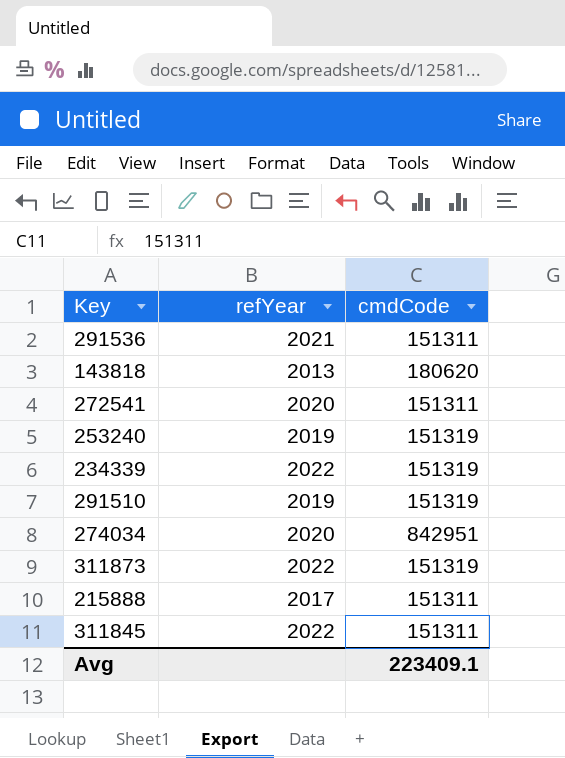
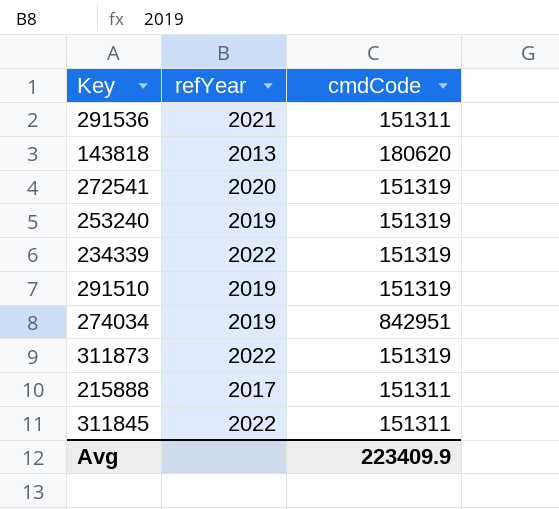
272541 | cmdCode: 151311 -> 151319
274034 | refYear: 2020 -> 2019
Avg | cmdCode: 223409.1 -> 223409.9

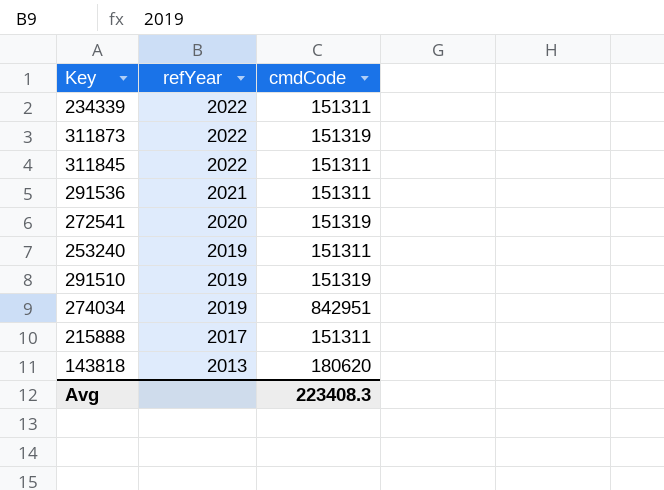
row order: none -> refYear descending
234339 | cmdCode: 151319 -> 151311
253240 | cmdCode: 151319 -> 151311
Avg | cmdCode: 223409.9 -> 223408.3

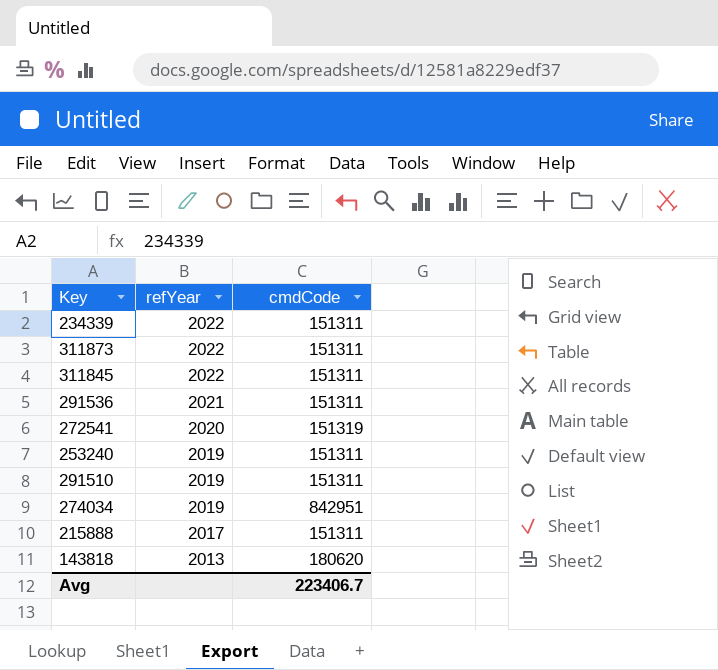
311873 | cmdCode: 151319 -> 151311
291510 | cmdCode: 151319 -> 151311
Avg | cmdCode: 223408.3 -> 223406.7

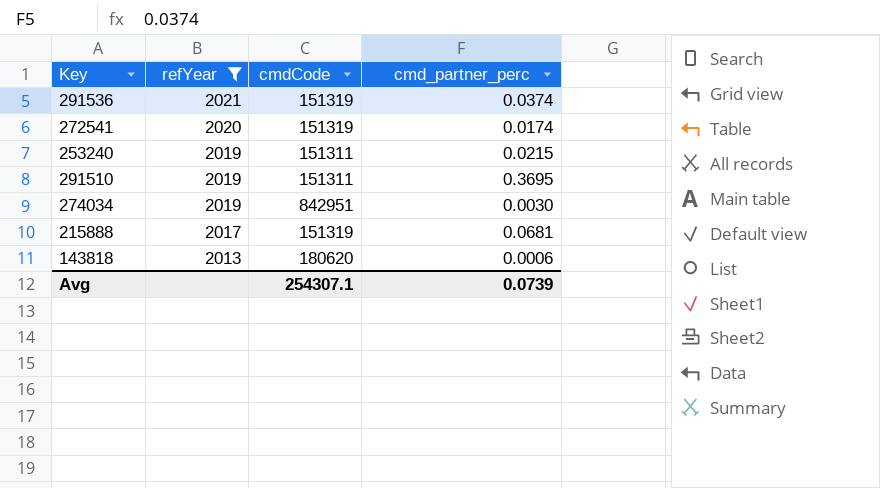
filter: none -> refYear != 2022
column cmd_partner_perc | position: none -> 4
291536 | cmdCode: 151311 -> 151319
215888 | cmdCode: 151311 -> 151319
Avg | cmdCode: 223406.7 -> 254307.1

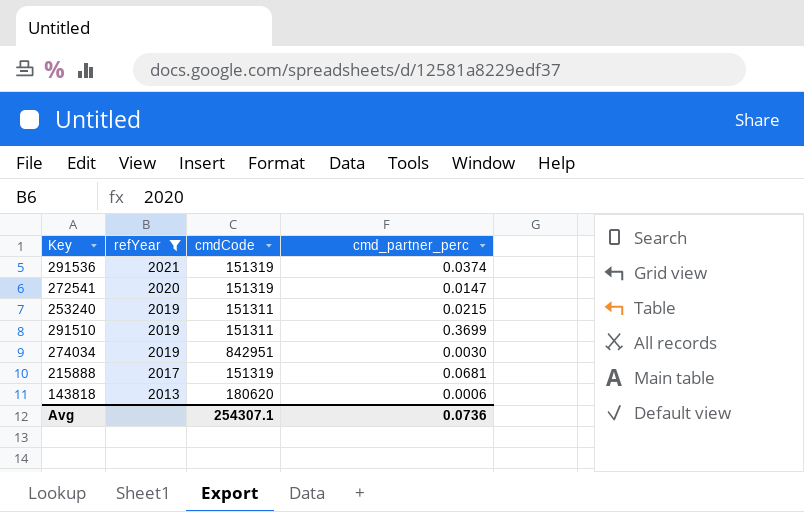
272541 | cmd_partner_perc: 0.0174 -> 0.0147
291510 | cmd_partner_perc: 0.3695 -> 0.3699
Avg | cmd_partner_perc: 0.0739 -> 0.0736

